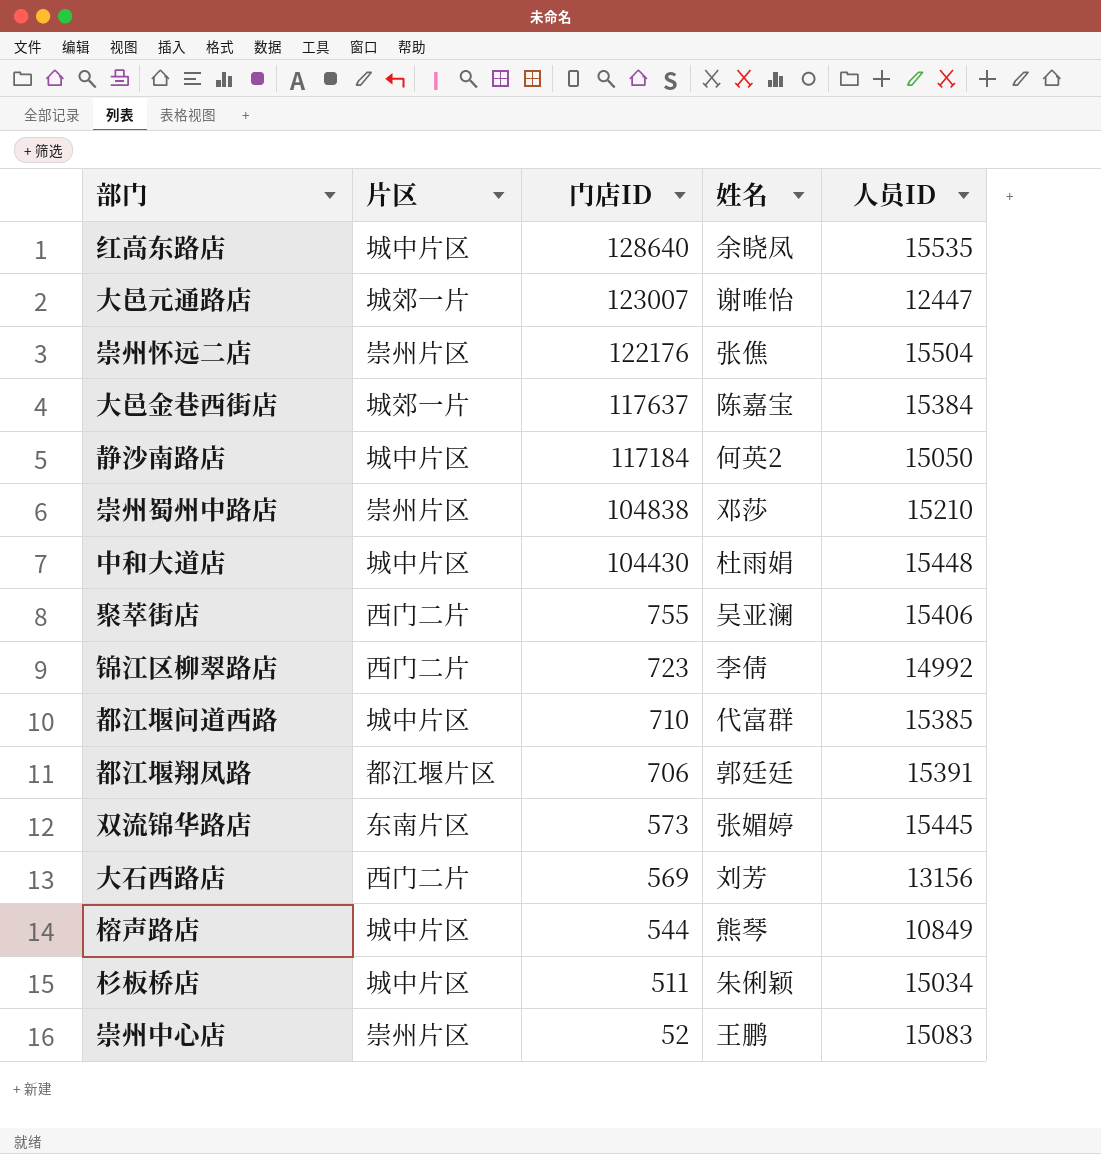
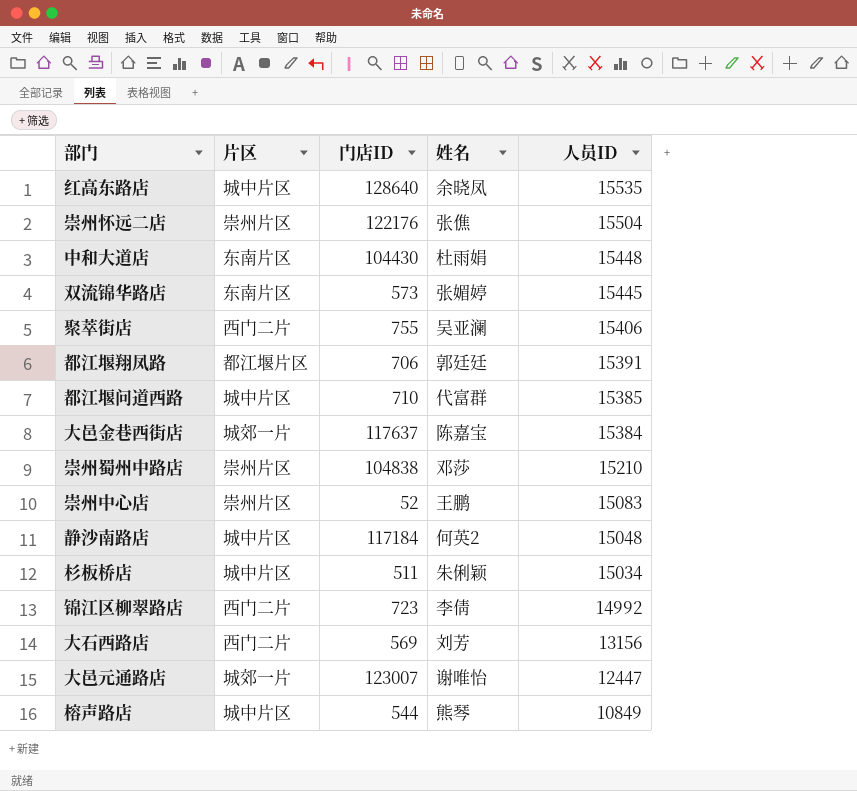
row order: 门店ID descending -> 人员ID descending
中和大道店 | 片区: 城中片区 -> 东南片区
静沙南路店 | 人员ID: 15050 -> 15048

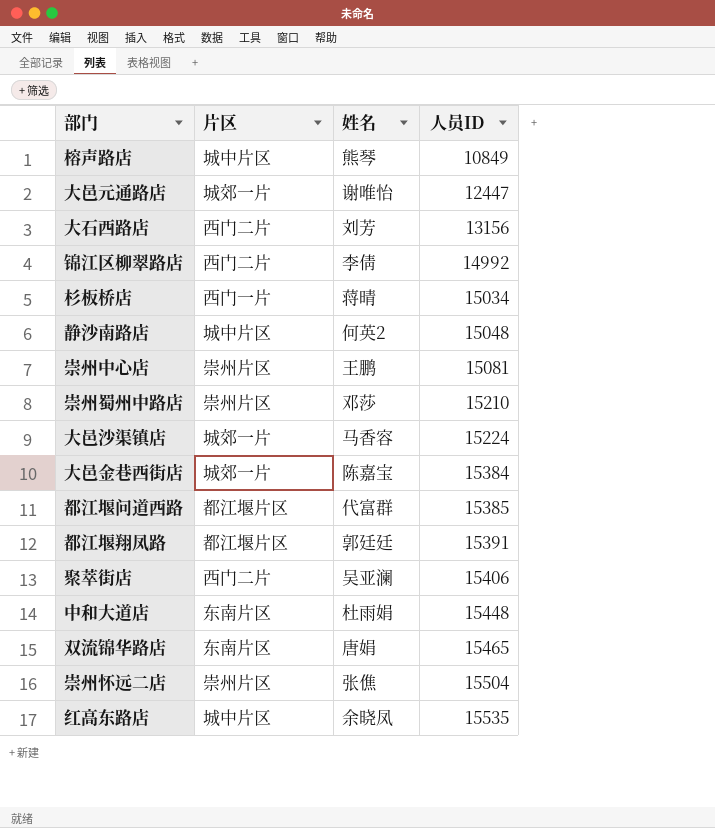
row order: 人员ID descending -> 人员ID ascending
column 门店ID | position: 3 -> none
杉板桥店 | 片区: 城中片区 -> 西门一片
杉板桥店 | 姓名: 朱俐颖 -> 蒋晴
崇州中心店 | 人员ID: 15083 -> 15081
row 大邑沙渠镇店: none -> 城郊一片 | 马香容 | 15224
都江堰问道西路 | 片区: 城中片区 -> 都江堰片区
双流锦华路店 | 姓名: 张媚婷 -> 唐娟
双流锦华路店 | 人员ID: 15445 -> 15465

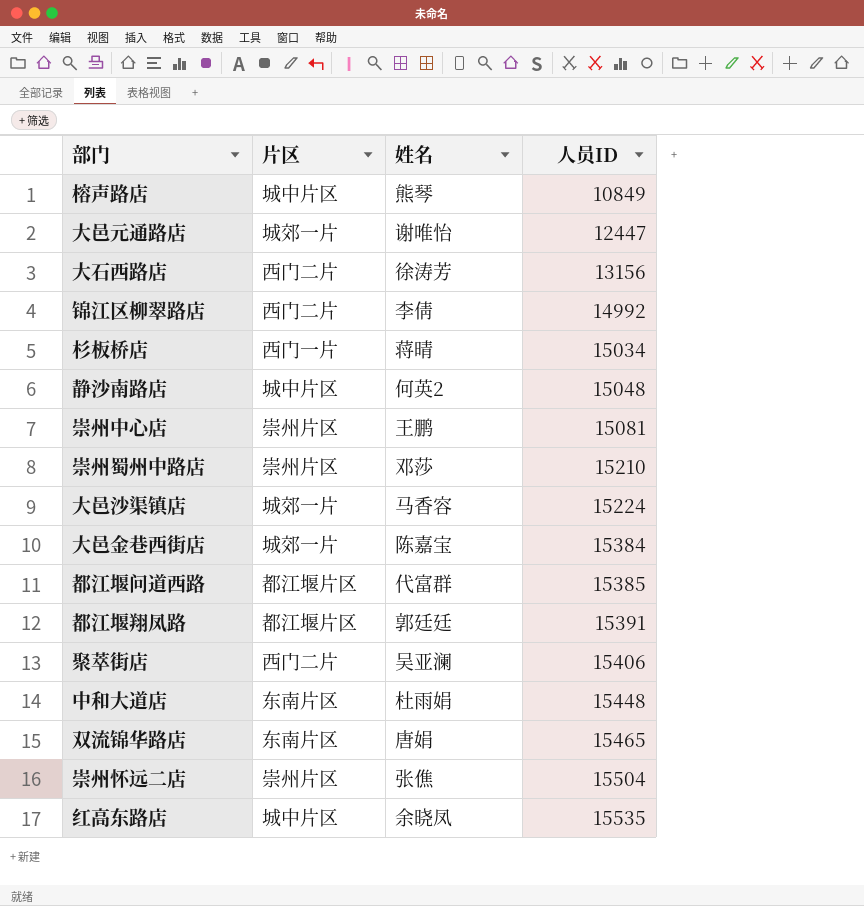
大石西路店 | 姓名: 刘芳 -> 徐涛芳

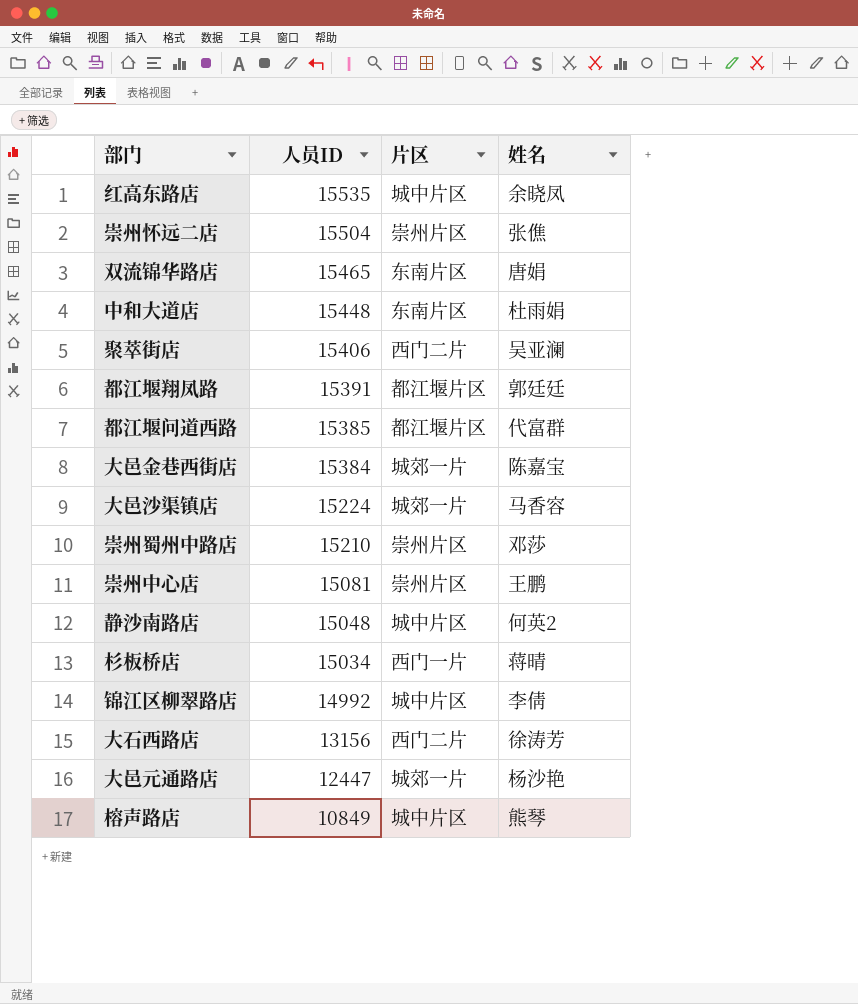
row order: 人员ID ascending -> 人员ID descending
column 人员ID | position: 4 -> 2
锦江区柳翠路店 | 片区: 西门二片 -> 城中片区
大邑元通路店 | 姓名: 谢唯怡 -> 杨沙艳

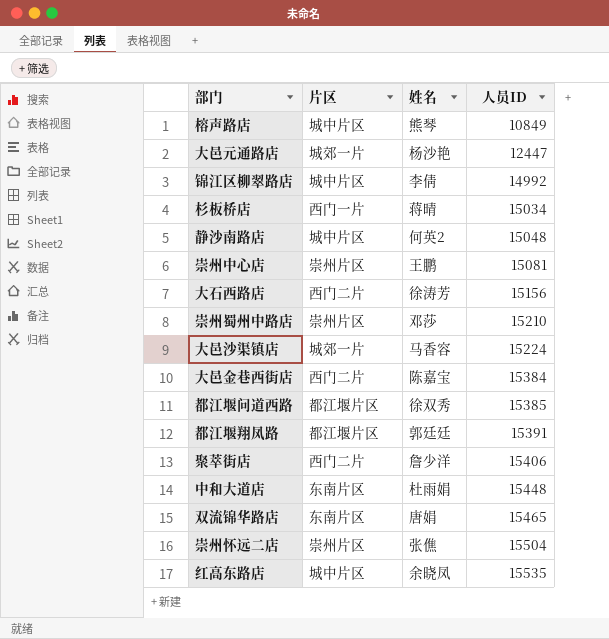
row order: 人员ID descending -> 人员ID ascending
column 人员ID | position: 2 -> 4
大石西路店 | 人员ID: 13156 -> 15156
大邑金巷西街店 | 片区: 城郊一片 -> 西门二片
都江堰问道西路 | 姓名: 代富群 -> 徐双秀
聚萃街店 | 姓名: 吴亚澜 -> 詹少洋

